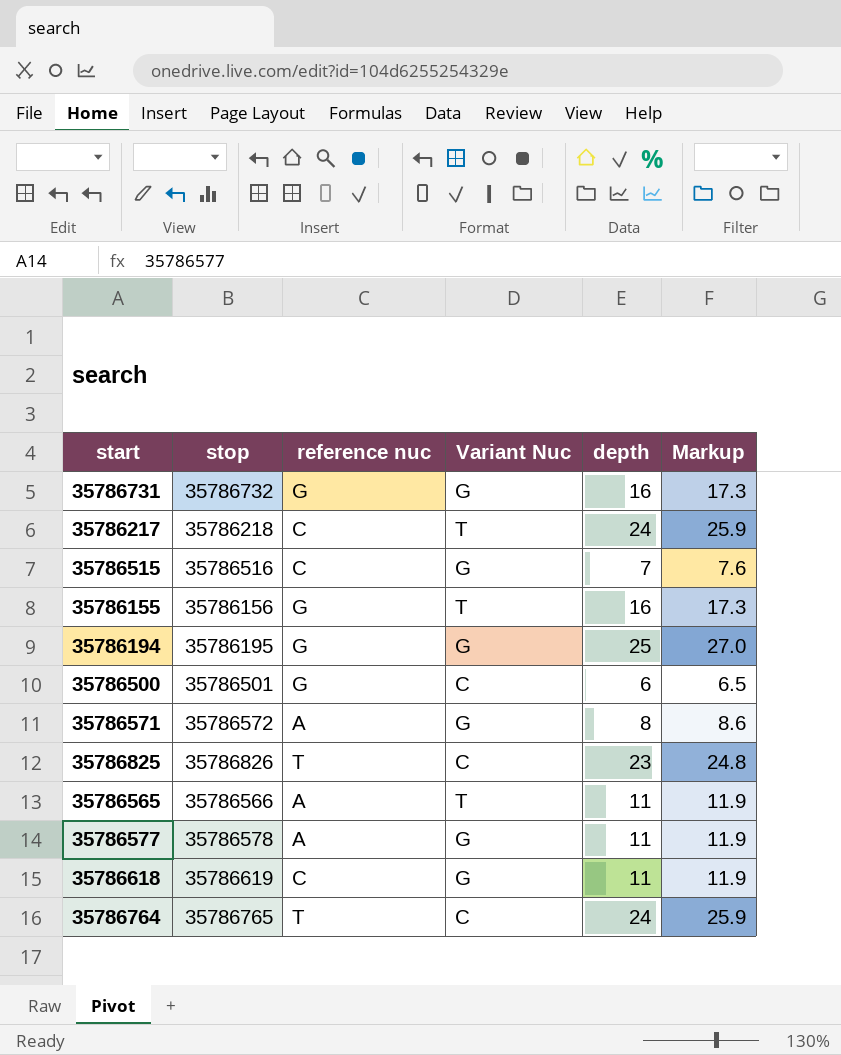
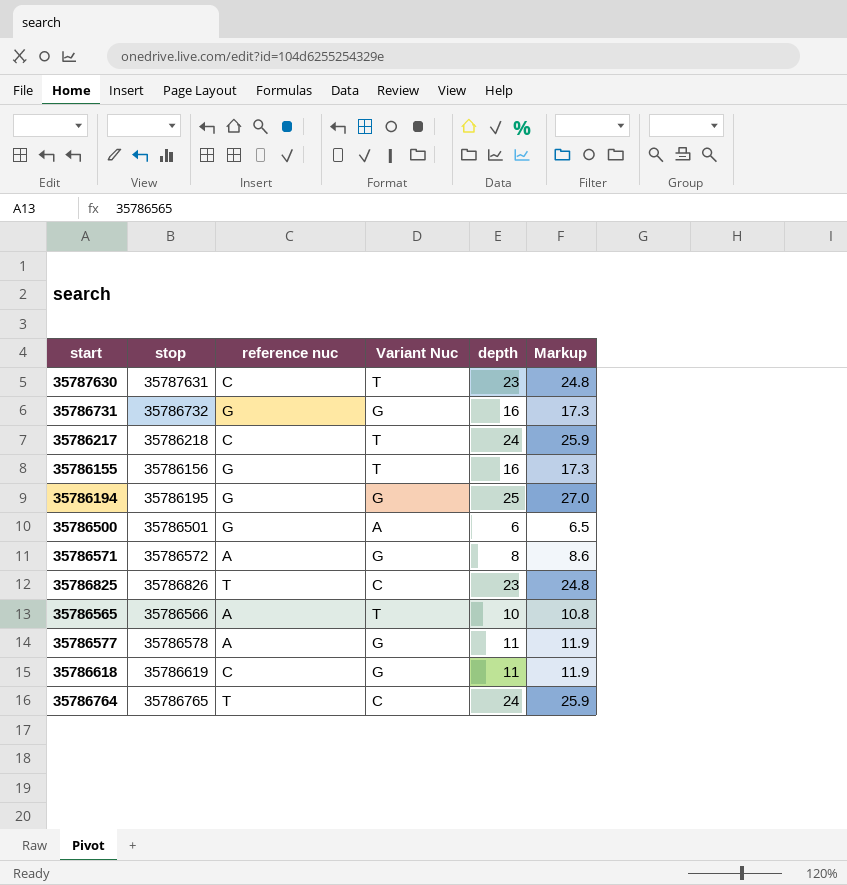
row 35786515: 35786516 | C | G | 7 | 7.6 -> none
row 35787630: none -> 35787631 | C | T | 23 | 24.8
35786500 | Variant Nuc: C -> A
35786565 | depth: 11 -> 10
35786565 | Markup: 11.9 -> 10.8

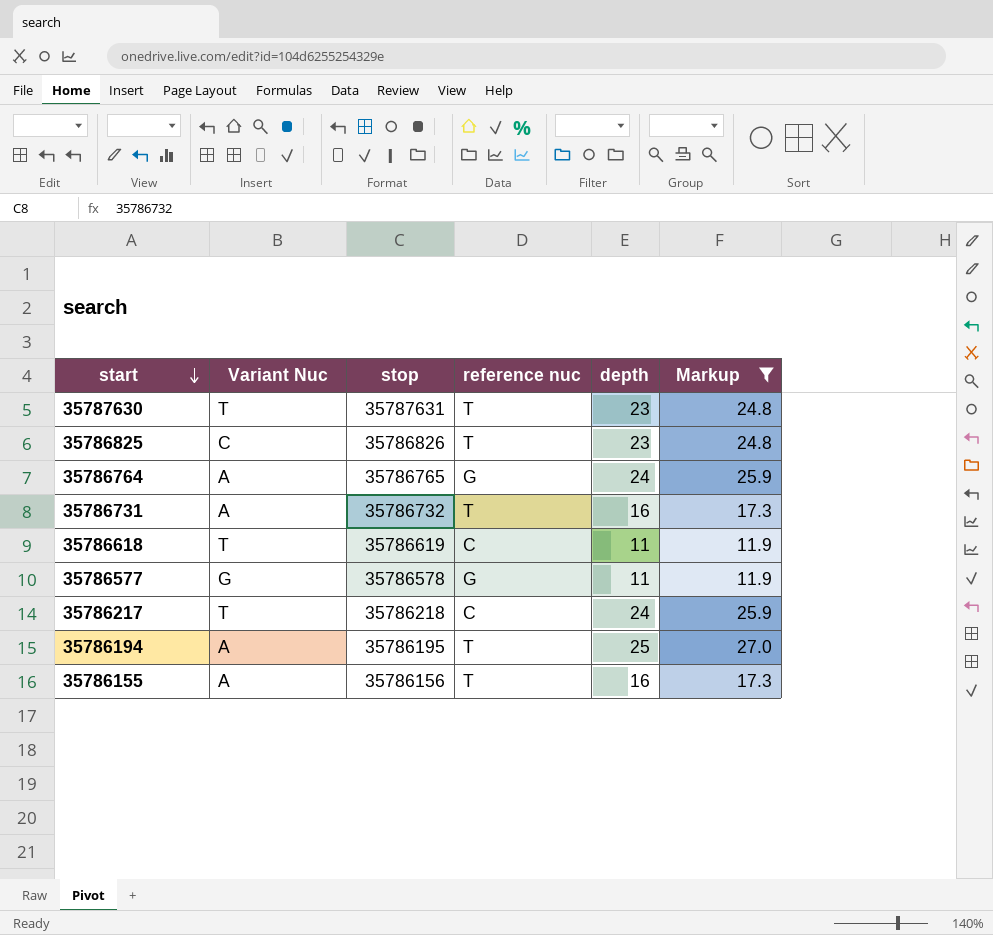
filter: none -> Markup >= 11.9
row order: none -> start descending
column Variant Nuc | position: 4 -> 2
35787630 | reference nuc: C -> T
35786764 | Variant Nuc: C -> A
35786764 | reference nuc: T -> G
35786731 | Variant Nuc: G -> A
35786731 | reference nuc: G -> T
35786618 | Variant Nuc: G -> T
35786577 | reference nuc: A -> G
35786194 | Variant Nuc: G -> A
35786194 | reference nuc: G -> T
35786155 | Variant Nuc: T -> A
35786155 | reference nuc: G -> T

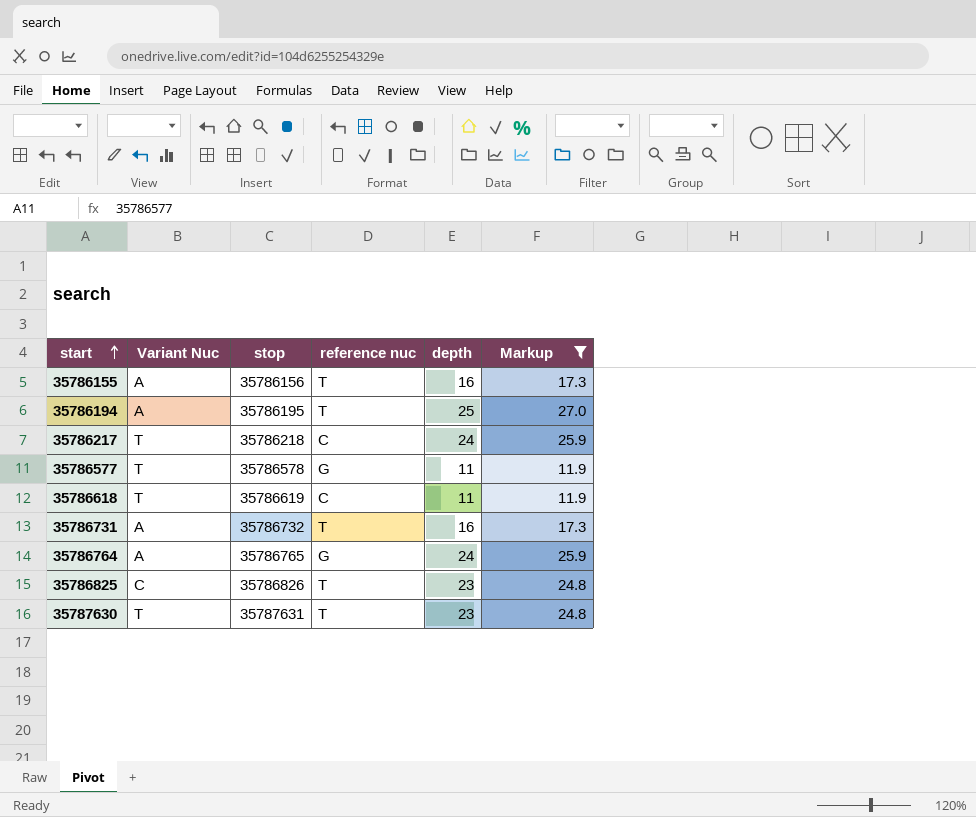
row order: start descending -> start ascending
35786577 | Variant Nuc: G -> T

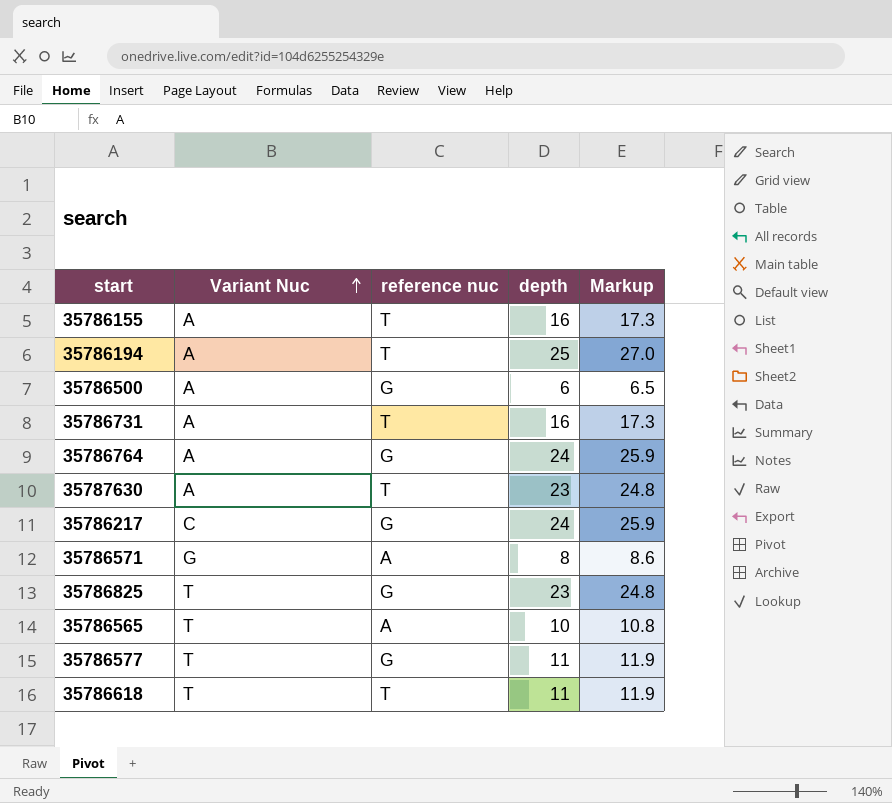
filter: Markup >= 11.9 -> none
row order: start ascending -> Variant Nuc ascending
column stop | position: 3 -> none
35787630 | Variant Nuc: T -> A
35786217 | Variant Nuc: T -> C
35786217 | reference nuc: C -> G
35786825 | Variant Nuc: C -> T
35786825 | reference nuc: T -> G
35786618 | reference nuc: C -> T

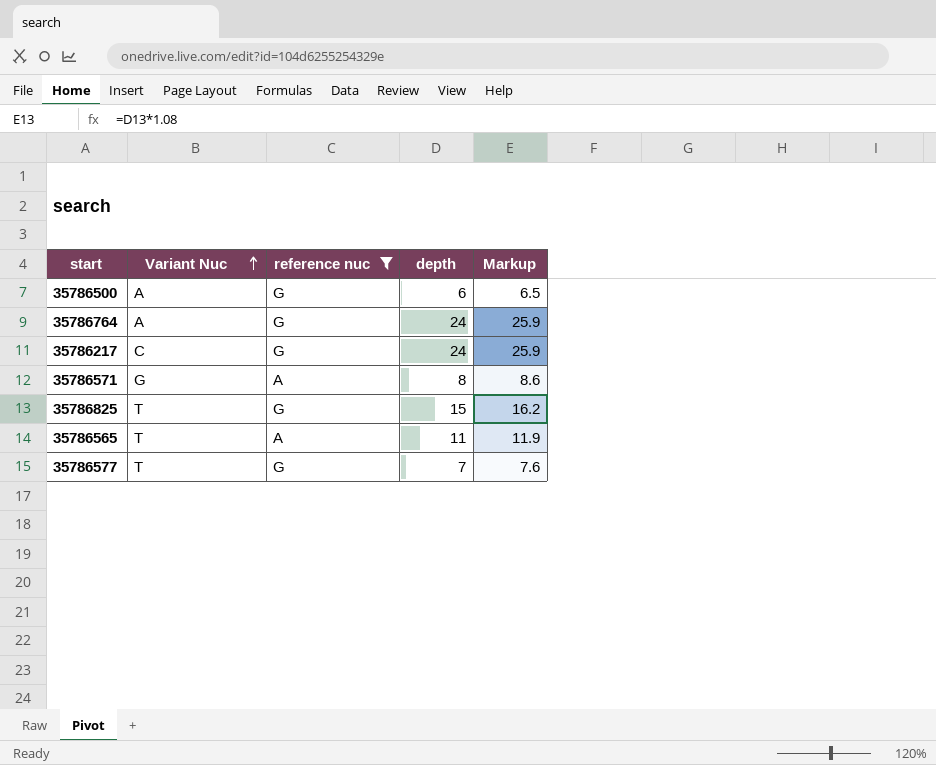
filter: none -> reference nuc != T
35786825 | depth: 23 -> 15
35786825 | Markup: 24.8 -> 16.2
35786565 | depth: 10 -> 11
35786565 | Markup: 10.8 -> 11.9
35786577 | depth: 11 -> 7
35786577 | Markup: 11.9 -> 7.6

